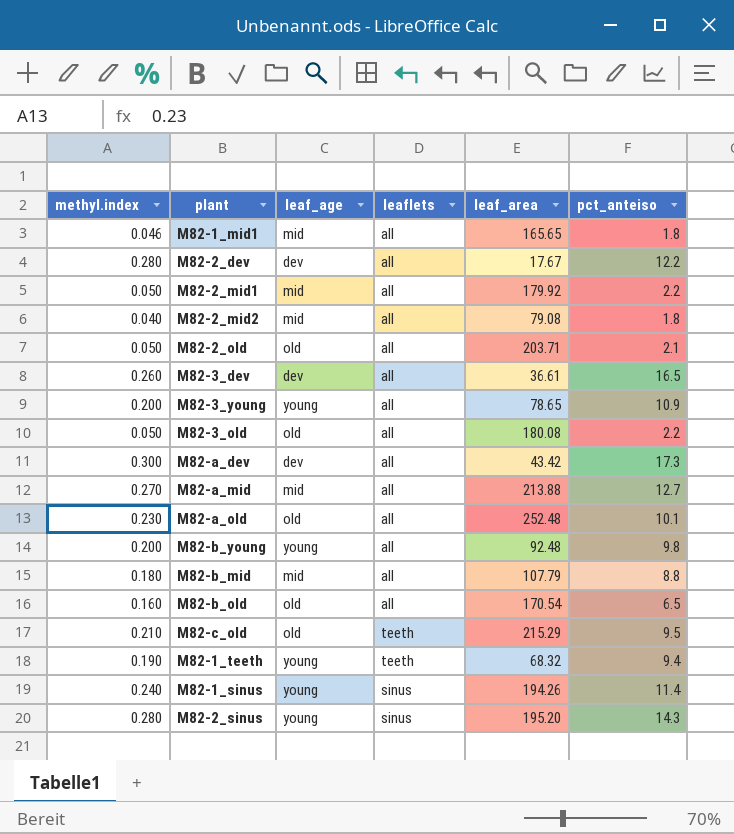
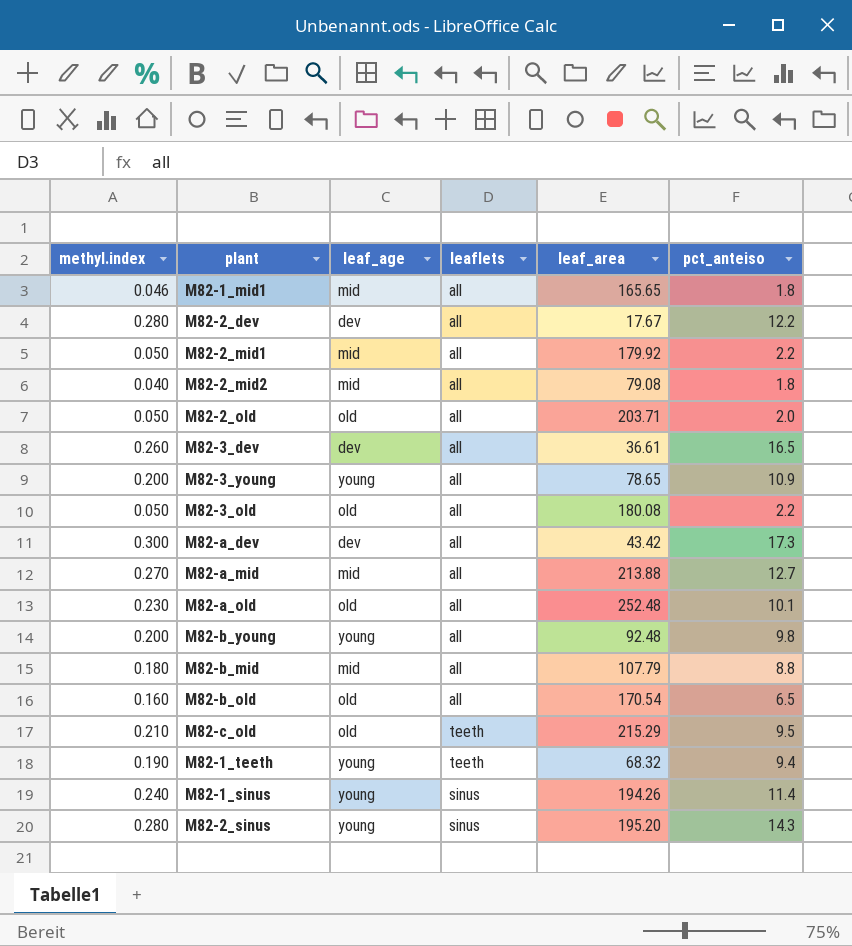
M82-2_old | pct_anteiso: 2.1 -> 2.0

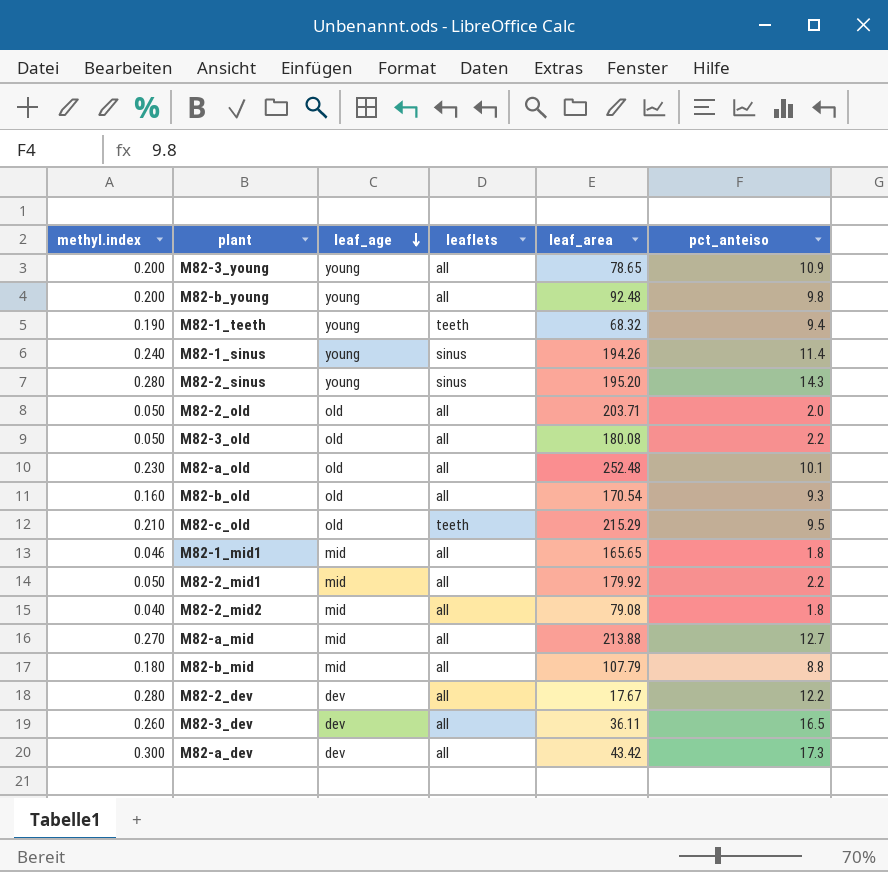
row order: none -> leaf_age descending
M82-b_old | pct_anteiso: 6.5 -> 9.3
M82-3_dev | leaf_area: 36.61 -> 36.11

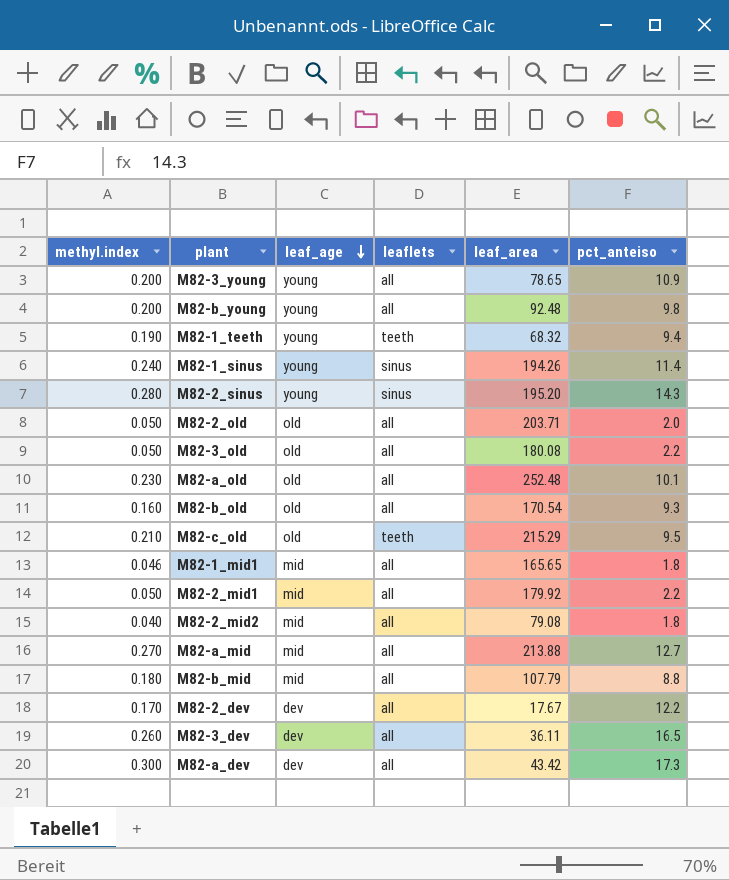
M82-2_dev | methyl.index: 0.280 -> 0.170

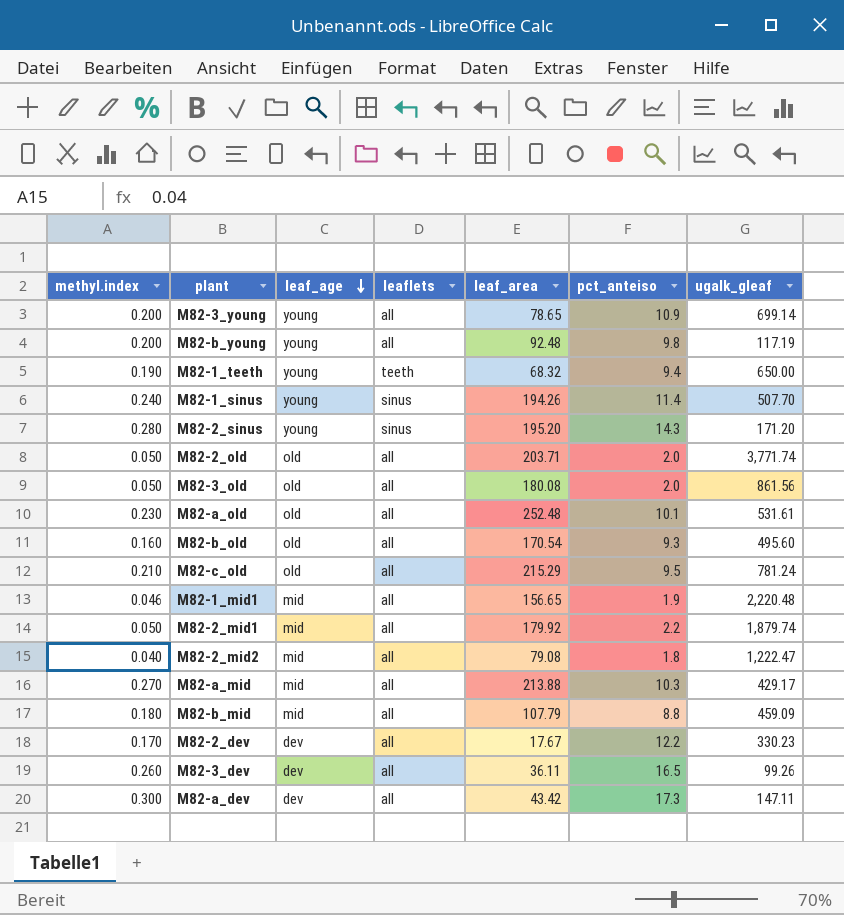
column ugalk_gleaf | position: none -> 7
M82-3_old | pct_anteiso: 2.2 -> 2.0
M82-c_old | leaflets: teeth -> all
M82-1_mid1 | leaf_area: 165.65 -> 156.65
M82-1_mid1 | pct_anteiso: 1.8 -> 1.9
M82-a_mid | pct_anteiso: 12.7 -> 10.3

